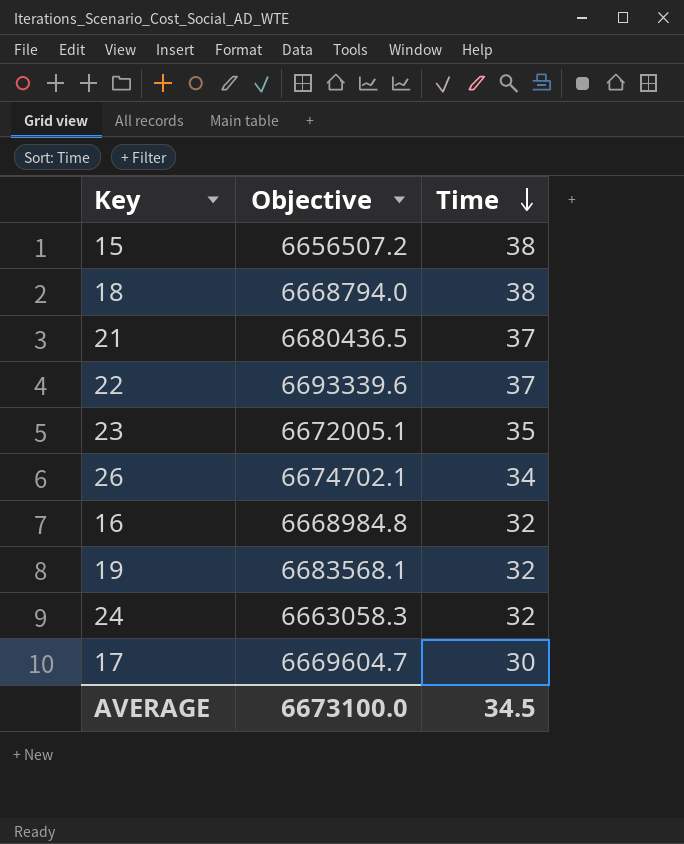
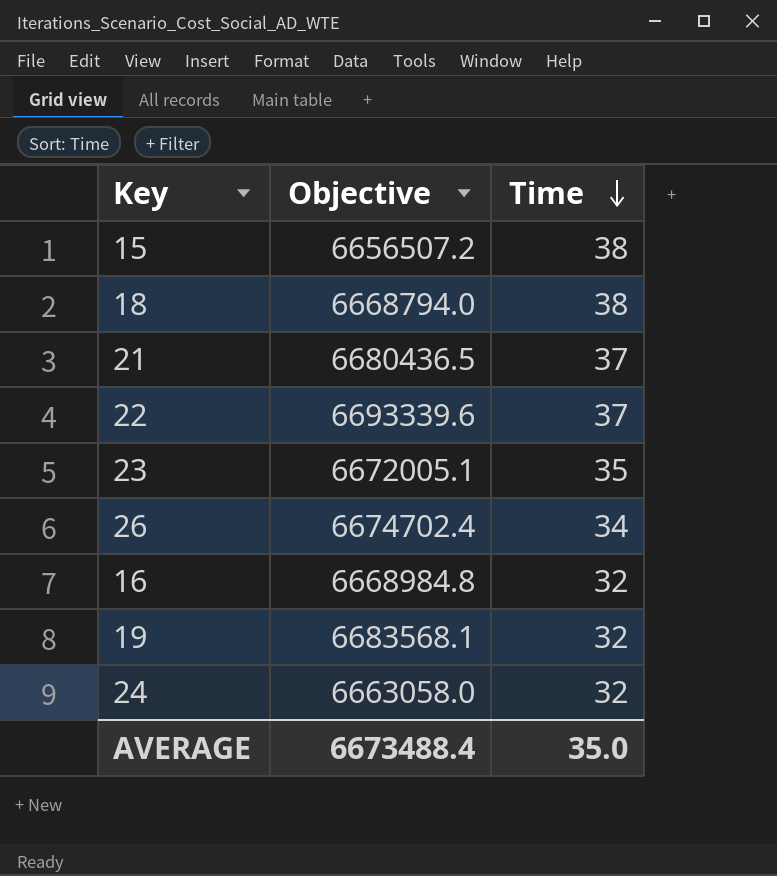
row 17: 6669604.7 | 30 -> none
26 | Objective: 6674702.1 -> 6674702.4
24 | Objective: 6663058.3 -> 6663058.0
AVERAGE | Objective: 6673100.0 -> 6673488.4
AVERAGE | Time: 34.5 -> 35.0

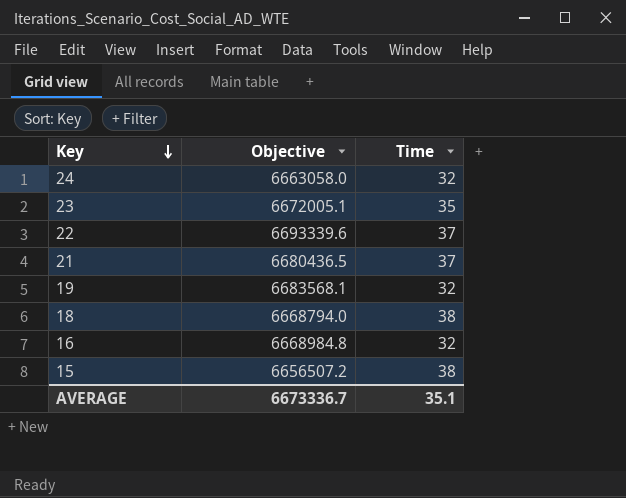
row order: Time descending -> Key descending
row 26: 6674702.4 | 34 -> none
AVERAGE | Objective: 6673488.4 -> 6673336.7
AVERAGE | Time: 35.0 -> 35.1

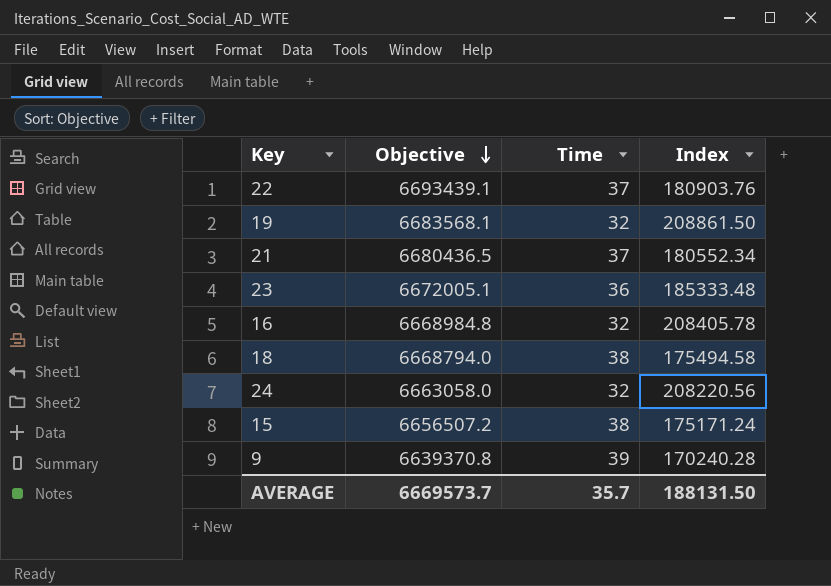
row order: Key descending -> Objective descending
column Index | formula: none -> [Objective] / [Time]
22 | Objective: 6693339.6 -> 6693439.1
23 | Time: 35 -> 36
row 9: none -> 6639370.8 | 39 | 170240.28
AVERAGE | Objective: 6673336.7 -> 6669573.7
AVERAGE | Time: 35.1 -> 35.7

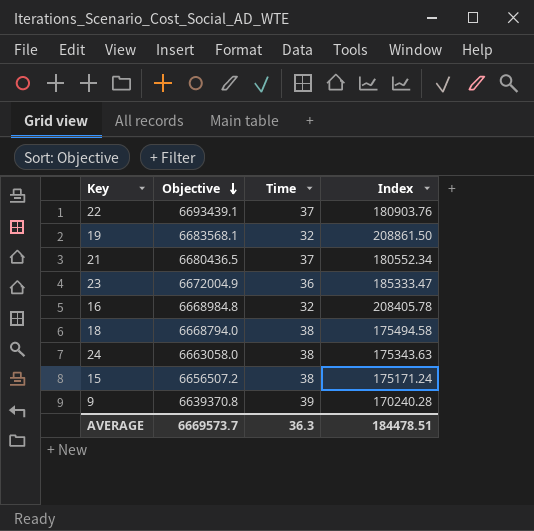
23 | Objective: 6672005.1 -> 6672004.9
23 | Index: 185333.48 -> 185333.47
24 | Time: 32 -> 38
24 | Index: 208220.56 -> 175343.63
AVERAGE | Time: 35.7 -> 36.3
AVERAGE | Index: 188131.50 -> 184478.51

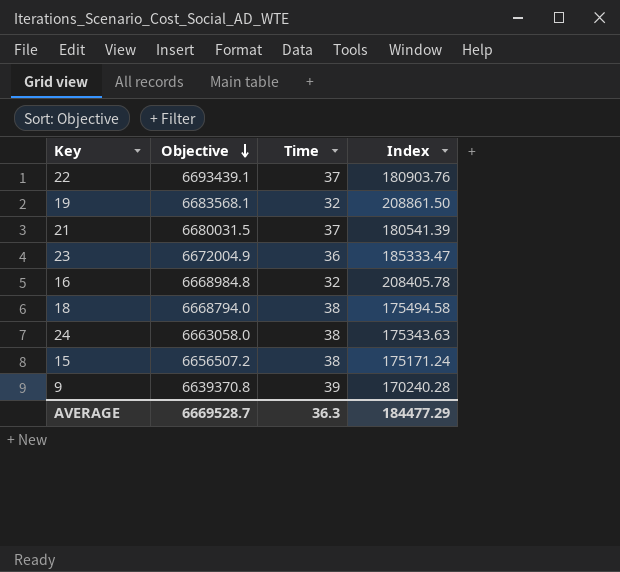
21 | Objective: 6680436.5 -> 6680031.5
21 | Index: 180552.34 -> 180541.39
AVERAGE | Objective: 6669573.7 -> 6669528.7
AVERAGE | Index: 184478.51 -> 184477.29

